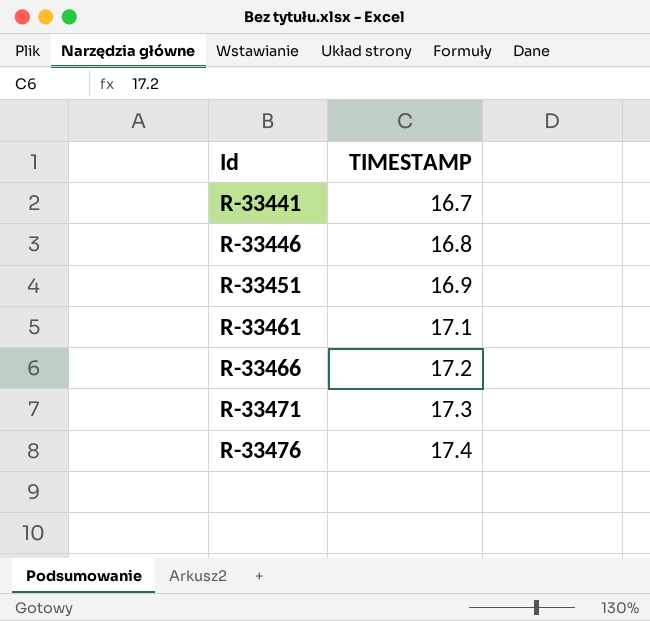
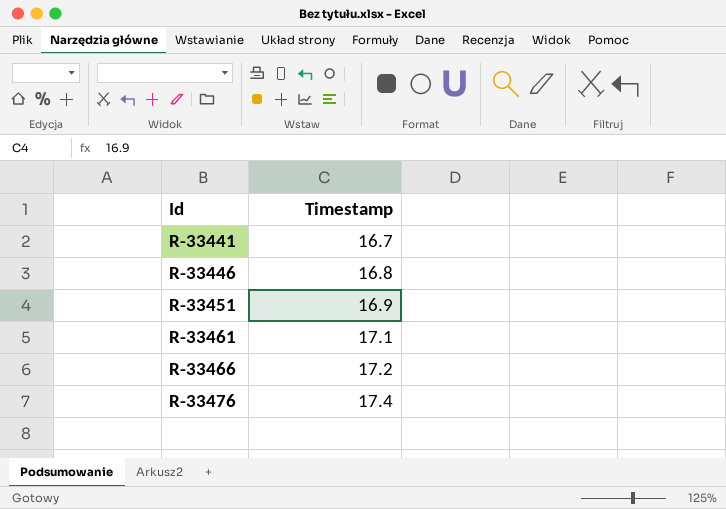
column name: TIMESTAMP -> Timestamp
row R-33471: 17.3 -> none

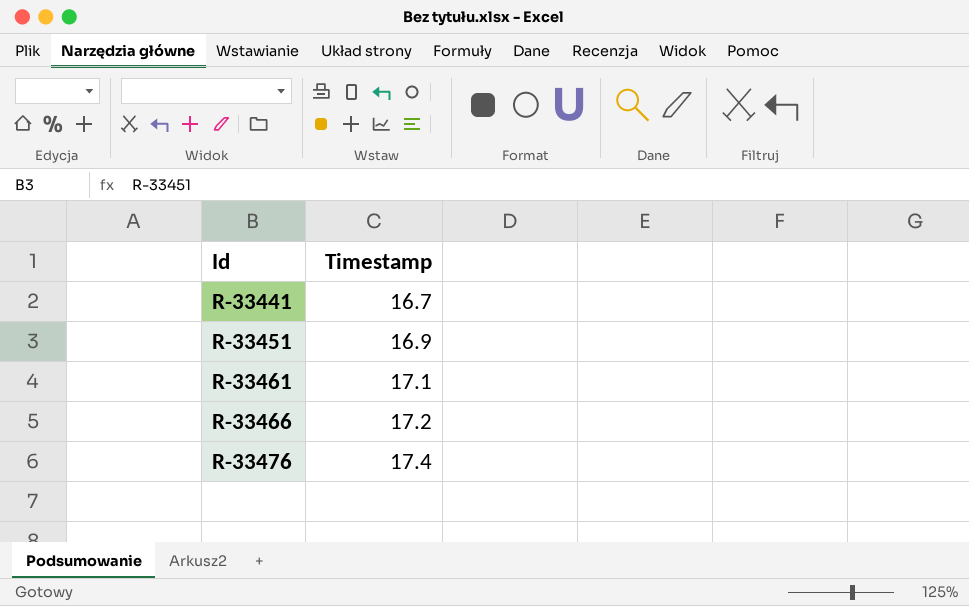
row R-33446: 16.8 -> none

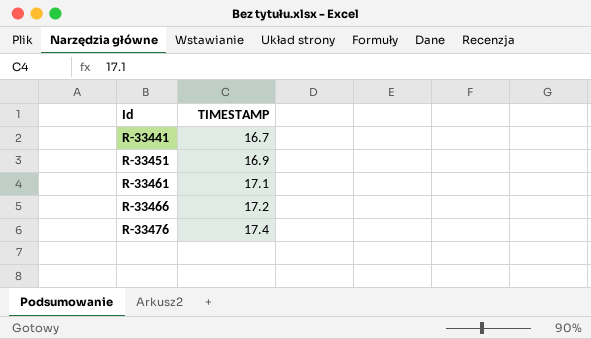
column name: Timestamp -> TIMESTAMP

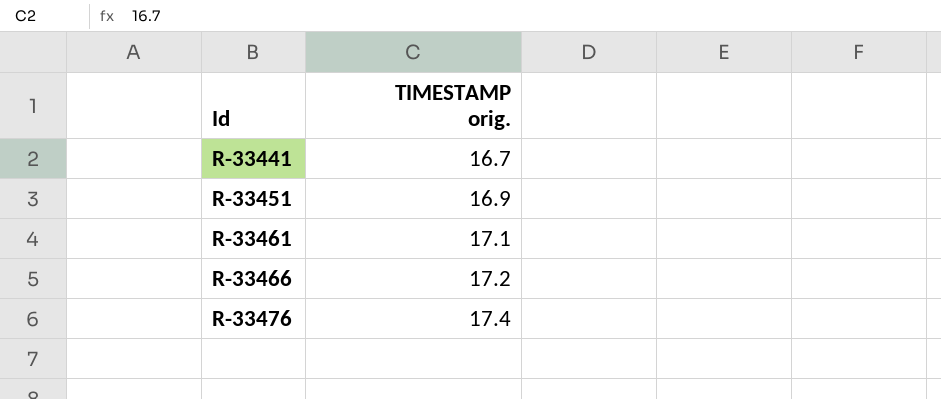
column name: TIMESTAMP -> TIMESTAMP orig.

